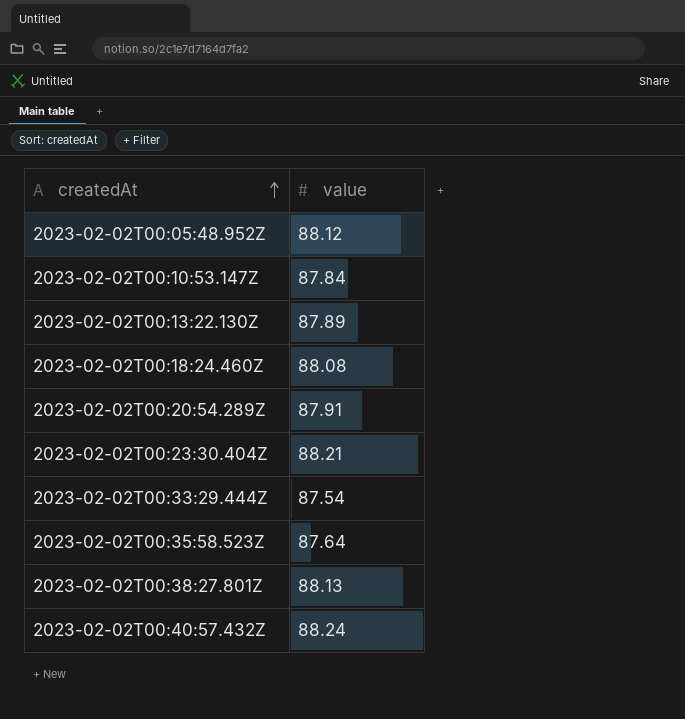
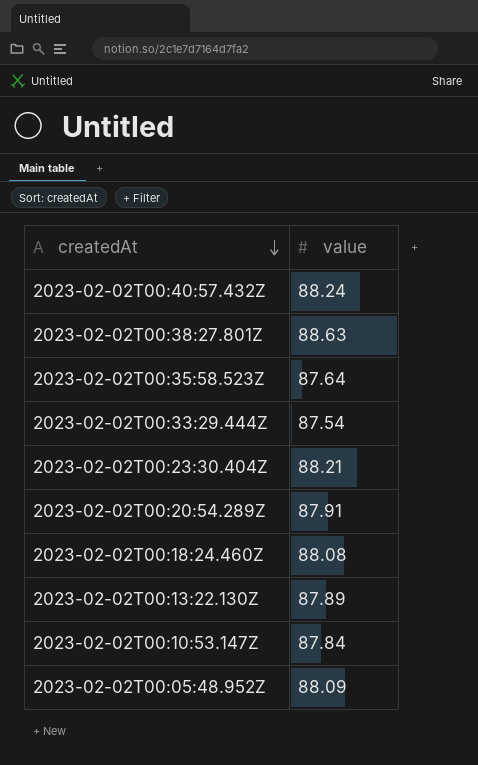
row order: createdAt ascending -> createdAt descending
2023-02-02T00:38:27.801Z | value: 88.13 -> 88.63
2023-02-02T00:05:48.952Z | value: 88.12 -> 88.09

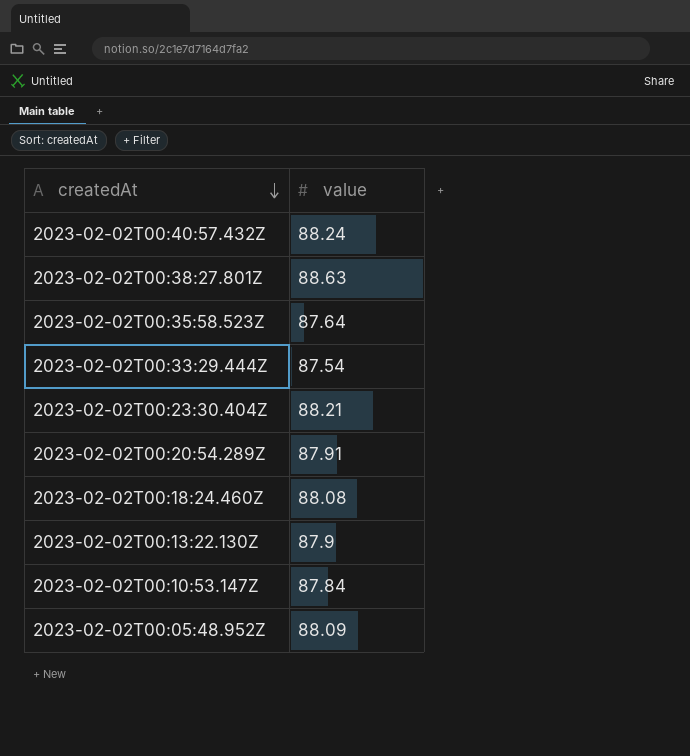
2023-02-02T00:13:22.130Z | value: 87.89 -> 87.9

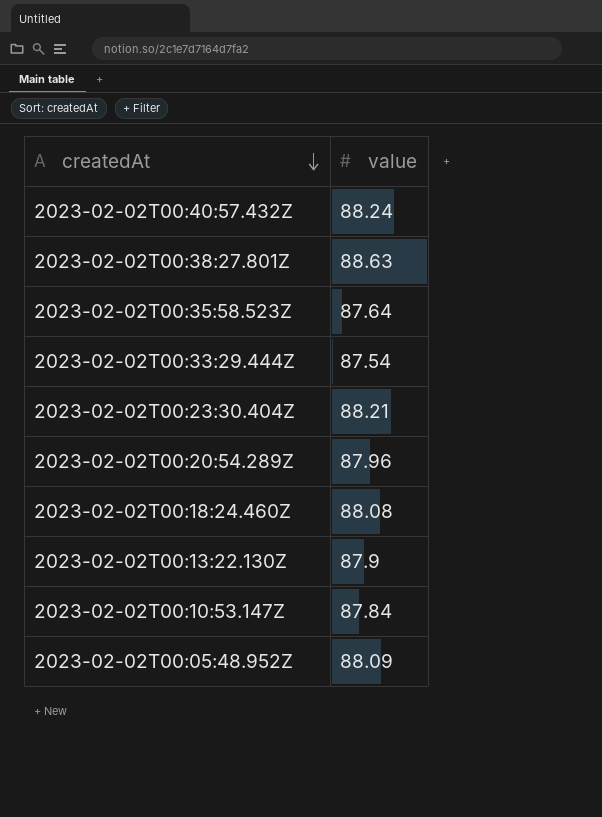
2023-02-02T00:20:54.289Z | value: 87.91 -> 87.96

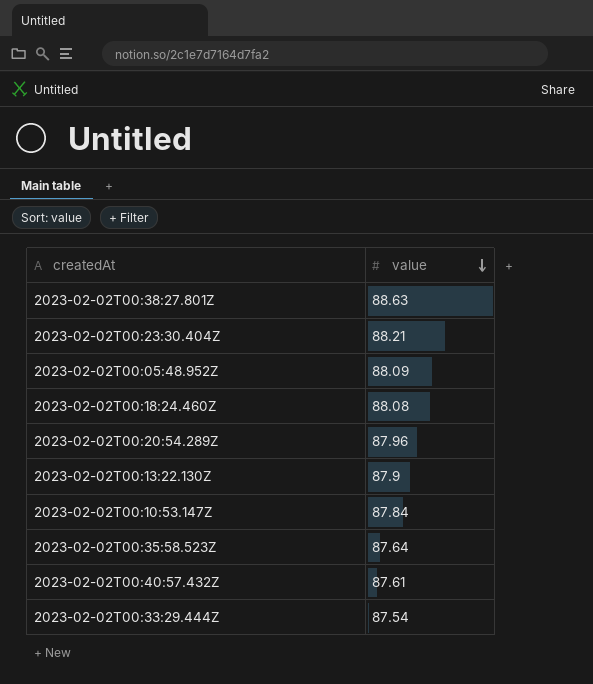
row order: createdAt descending -> value descending
2023-02-02T00:40:57.432Z | value: 88.24 -> 87.61

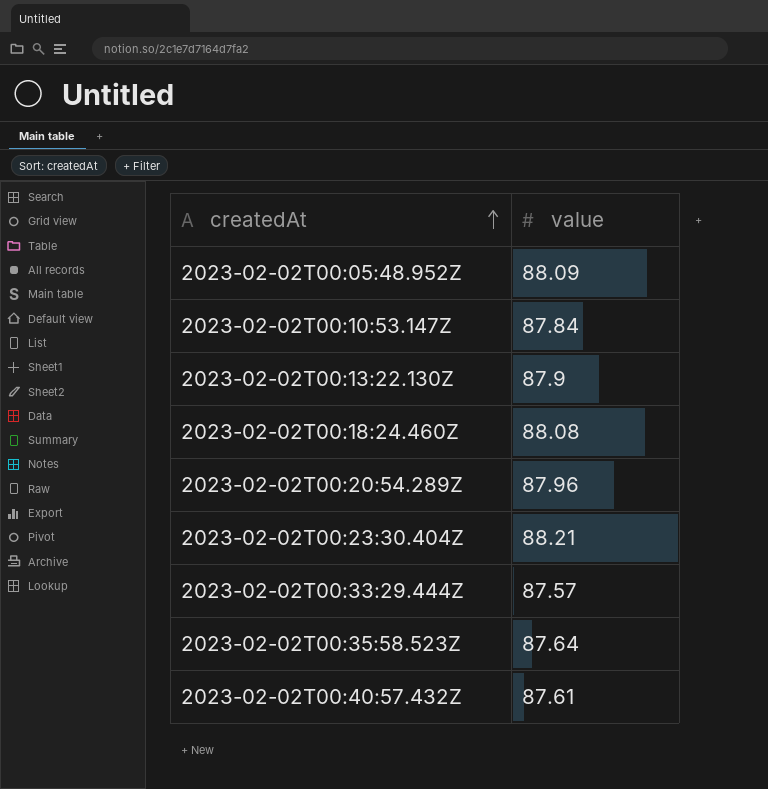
row order: value descending -> createdAt ascending
row 2023-02-02T00:38:27.801Z: 88.63 -> none
2023-02-02T00:33:29.444Z | value: 87.54 -> 87.57

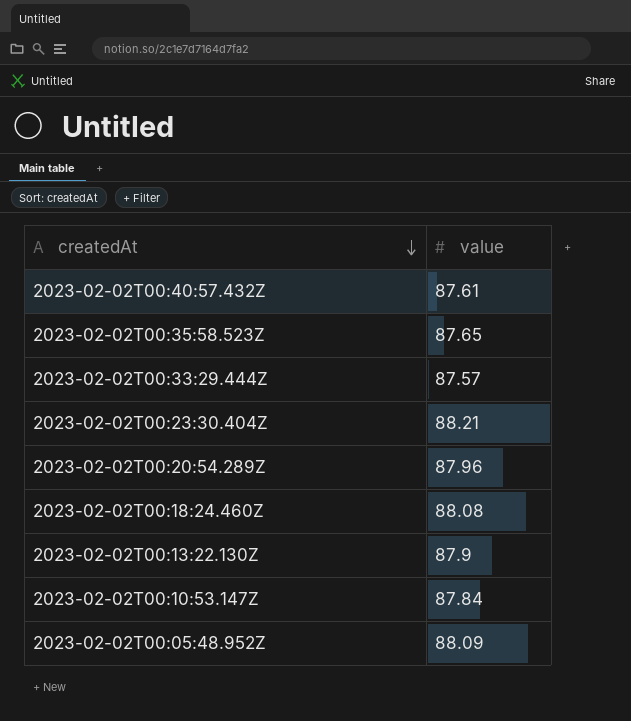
row order: createdAt ascending -> createdAt descending
2023-02-02T00:35:58.523Z | value: 87.64 -> 87.65

